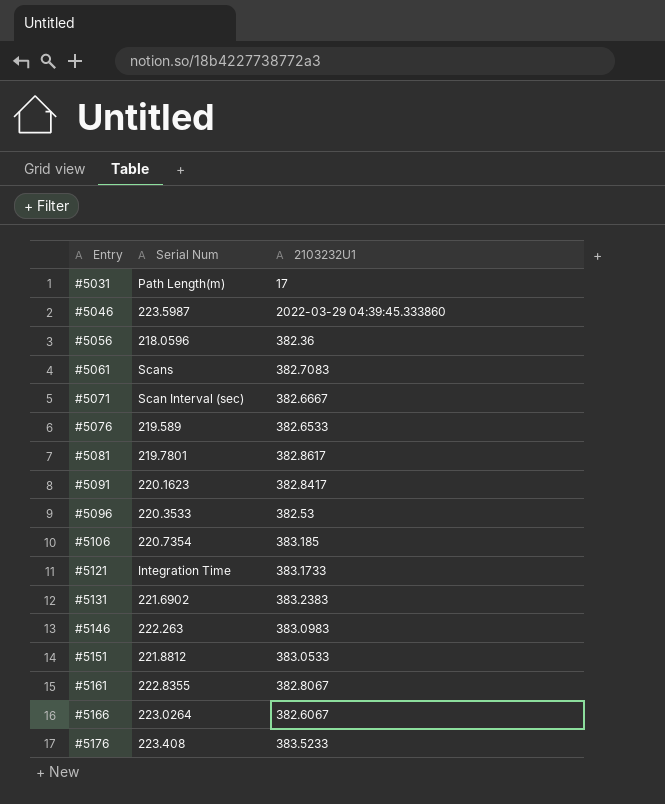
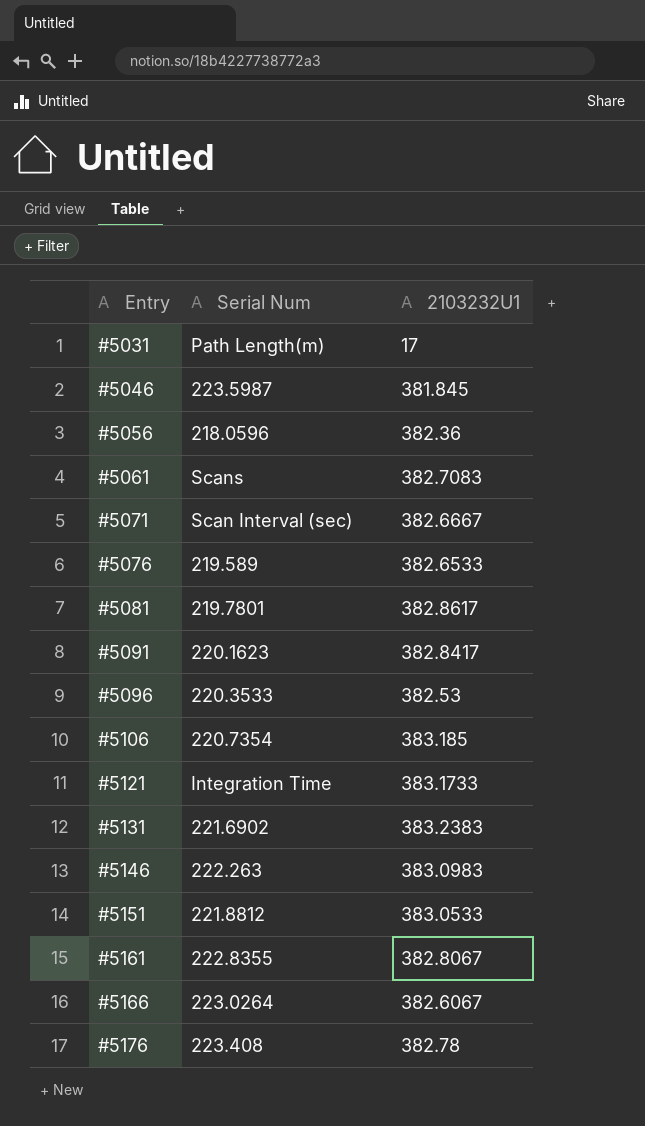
#5046 | 2103232U1: 2022-03-29 04:39:45.333860 -> 381.845
#5176 | 2103232U1: 383.5233 -> 382.78

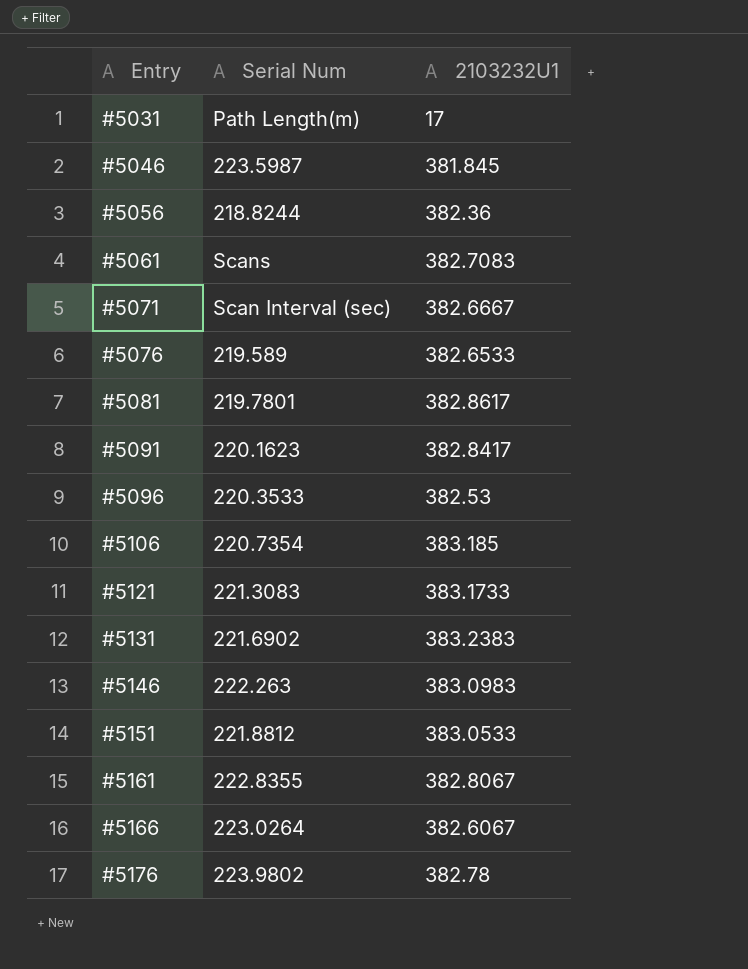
#5056 | Serial Num: 218.0596 -> 218.8244
#5121 | Serial Num: Integration Time -> 221.3083
#5176 | Serial Num: 223.408 -> 223.9802

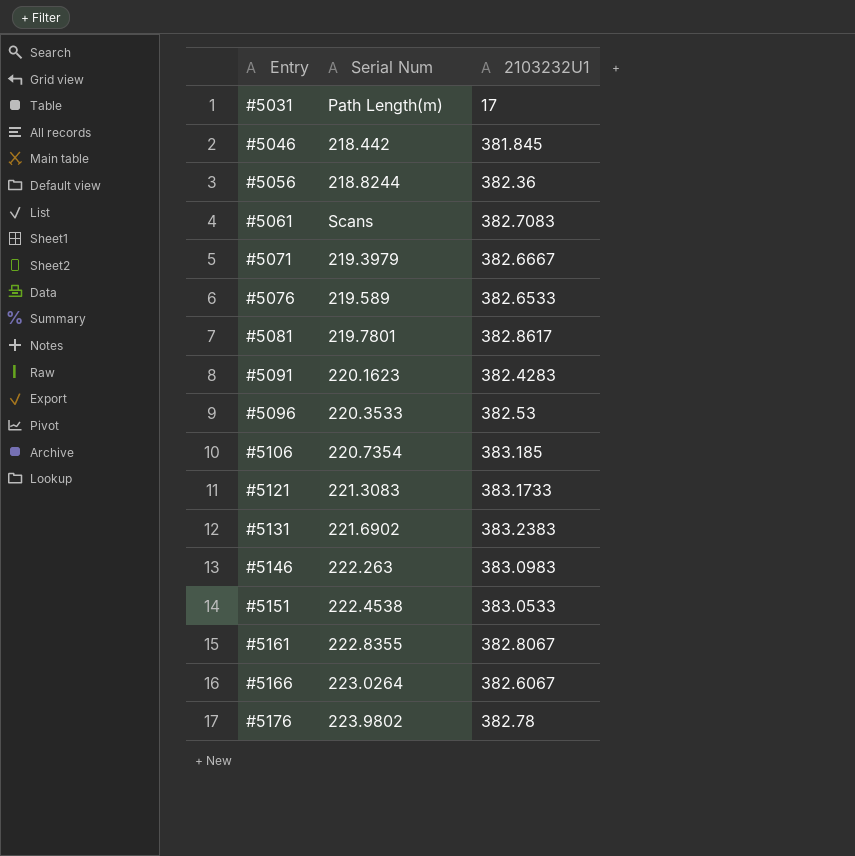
#5046 | Serial Num: 223.5987 -> 218.442
#5071 | Serial Num: Scan Interval (sec) -> 219.3979
#5091 | 2103232U1: 382.8417 -> 382.4283
#5151 | Serial Num: 221.8812 -> 222.4538

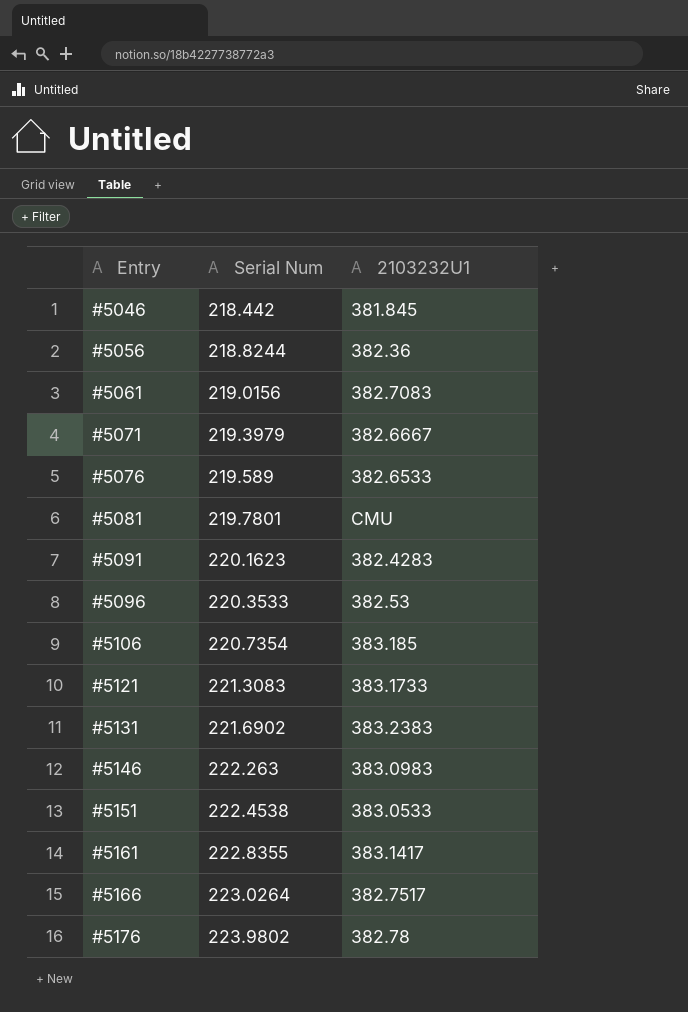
row #5031: Path Length(m) | 17 -> none
#5061 | Serial Num: Scans -> 219.0156
#5081 | 2103232U1: 382.8617 -> CMU
#5161 | 2103232U1: 382.8067 -> 383.1417
#5166 | 2103232U1: 382.6067 -> 382.7517

